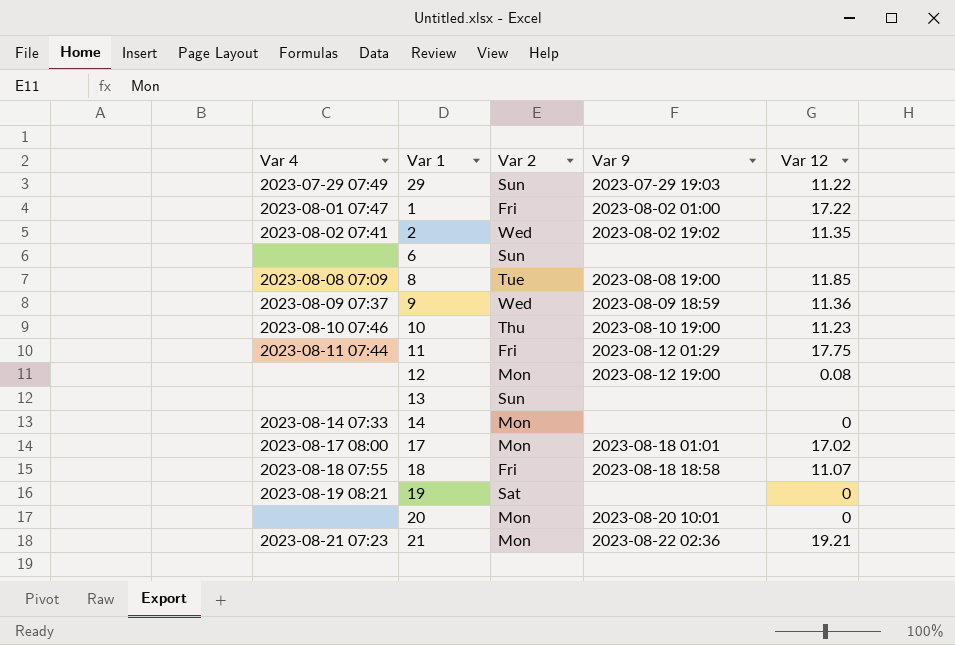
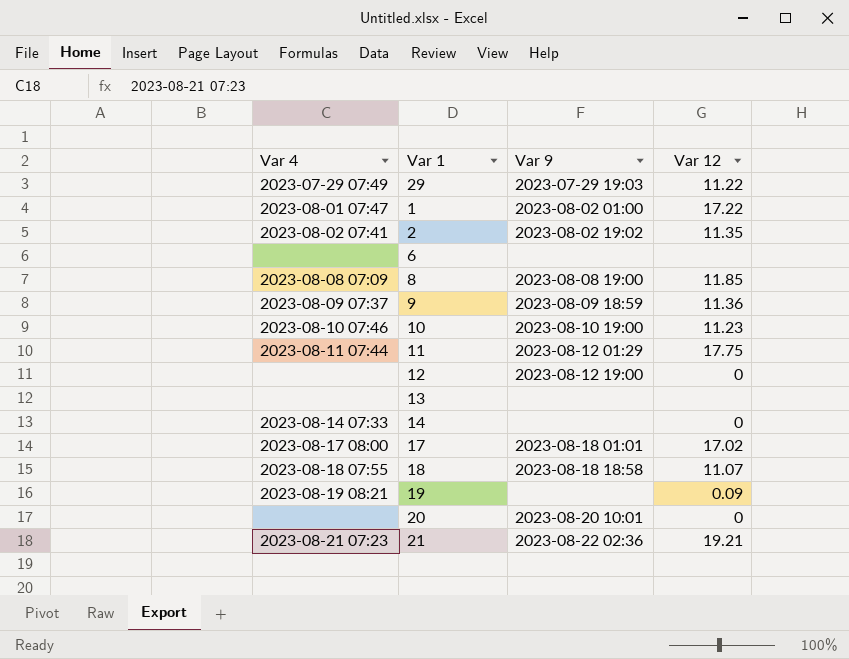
column Var 2 | position: 3 -> none
12 | Var 12: 0.08 -> 0
19 | Var 12: 0 -> 0.09

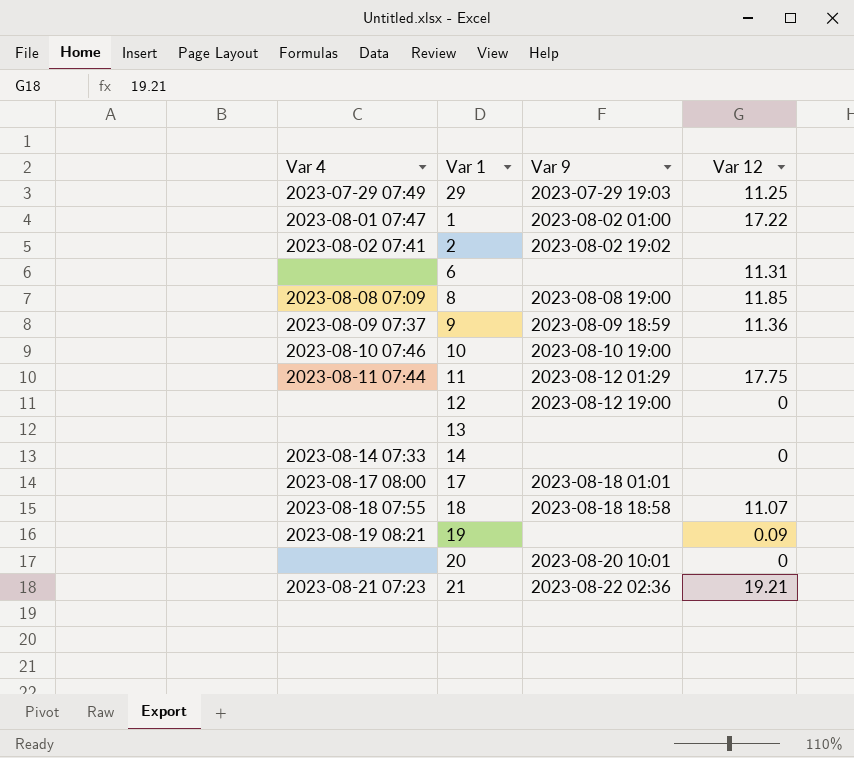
29 | Var 12: 11.22 -> 11.25
2 | Var 12: 11.35 -> none
6 | Var 12: none -> 11.31
10 | Var 12: 11.23 -> none
17 | Var 12: 17.02 -> none

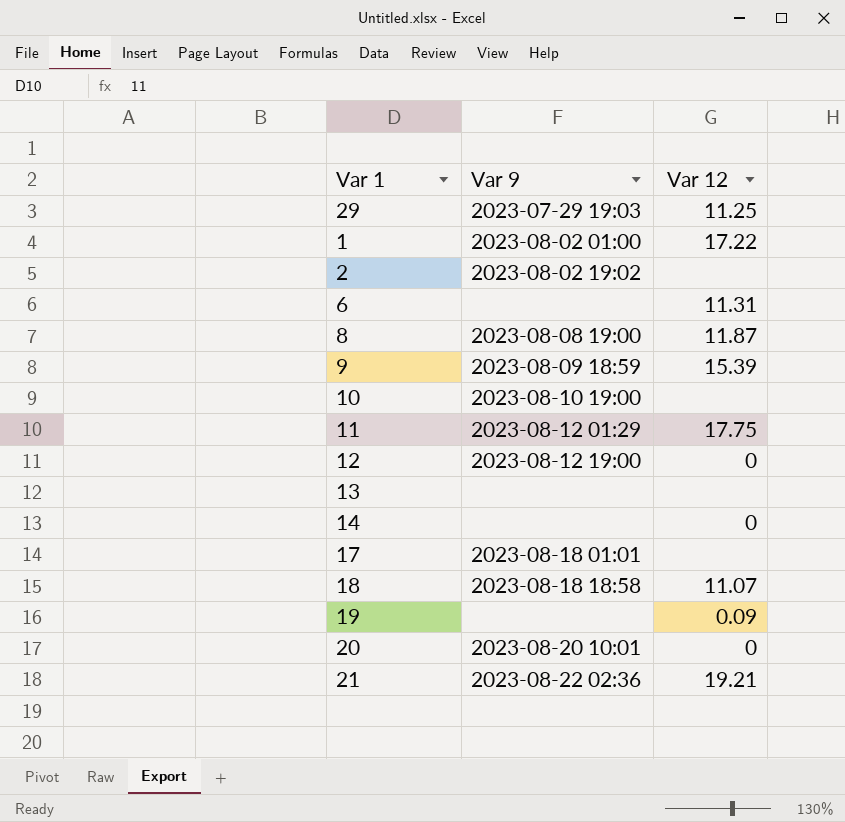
column Var 4 | position: 1 -> none
8 | Var 12: 11.85 -> 11.87
9 | Var 12: 11.36 -> 15.39

